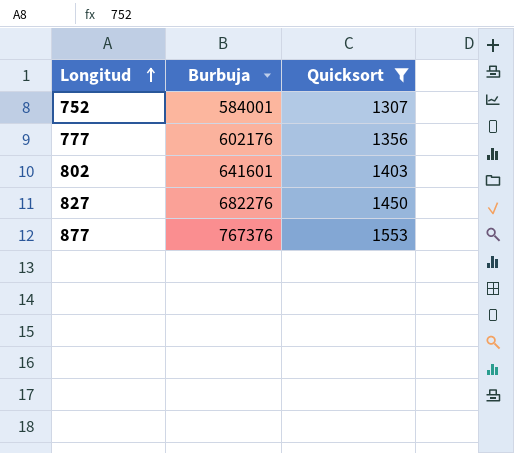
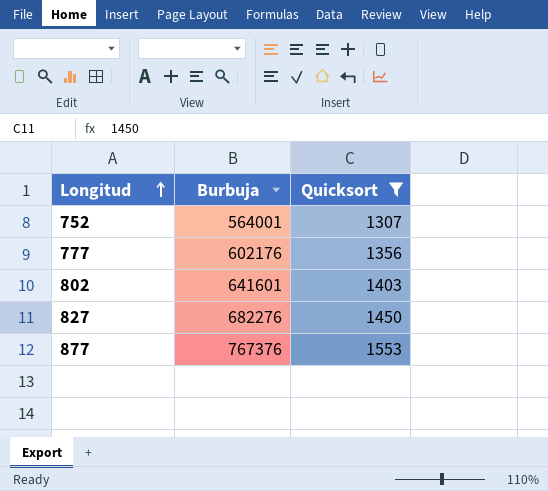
752 | Burbuja: 584001 -> 564001

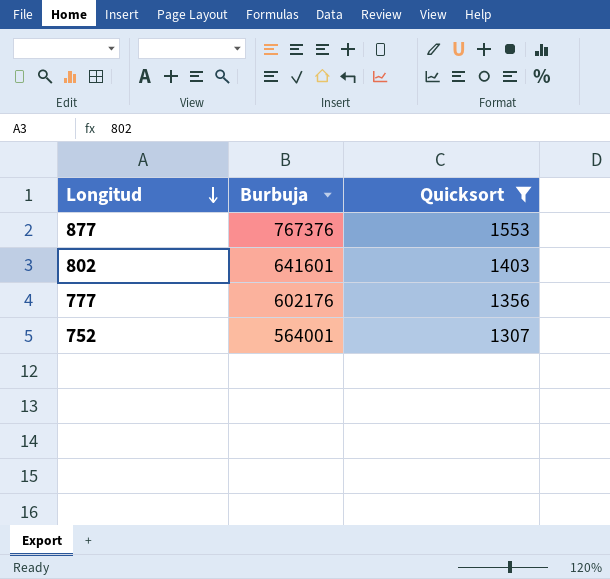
row order: Longitud ascending -> Longitud descending
row 827: 682276 | 1450 -> none

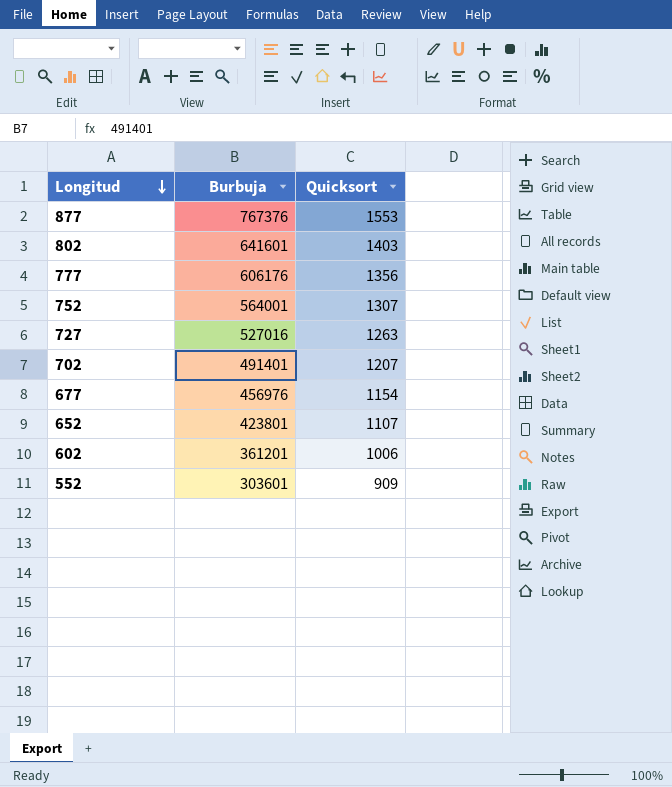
filter: Quicksort >= 1307 -> none
777 | Burbuja: 602176 -> 606176

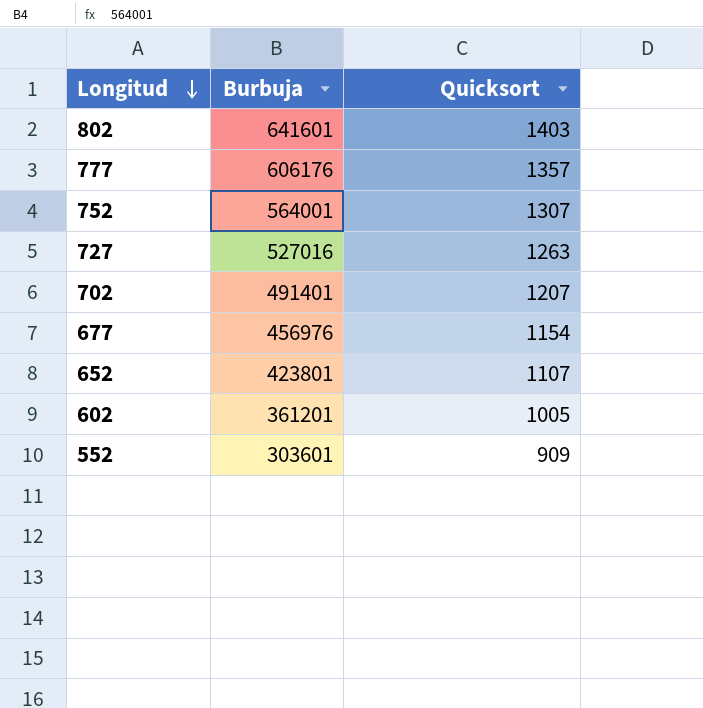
row 877: 767376 | 1553 -> none
777 | Quicksort: 1356 -> 1357
602 | Quicksort: 1006 -> 1005

